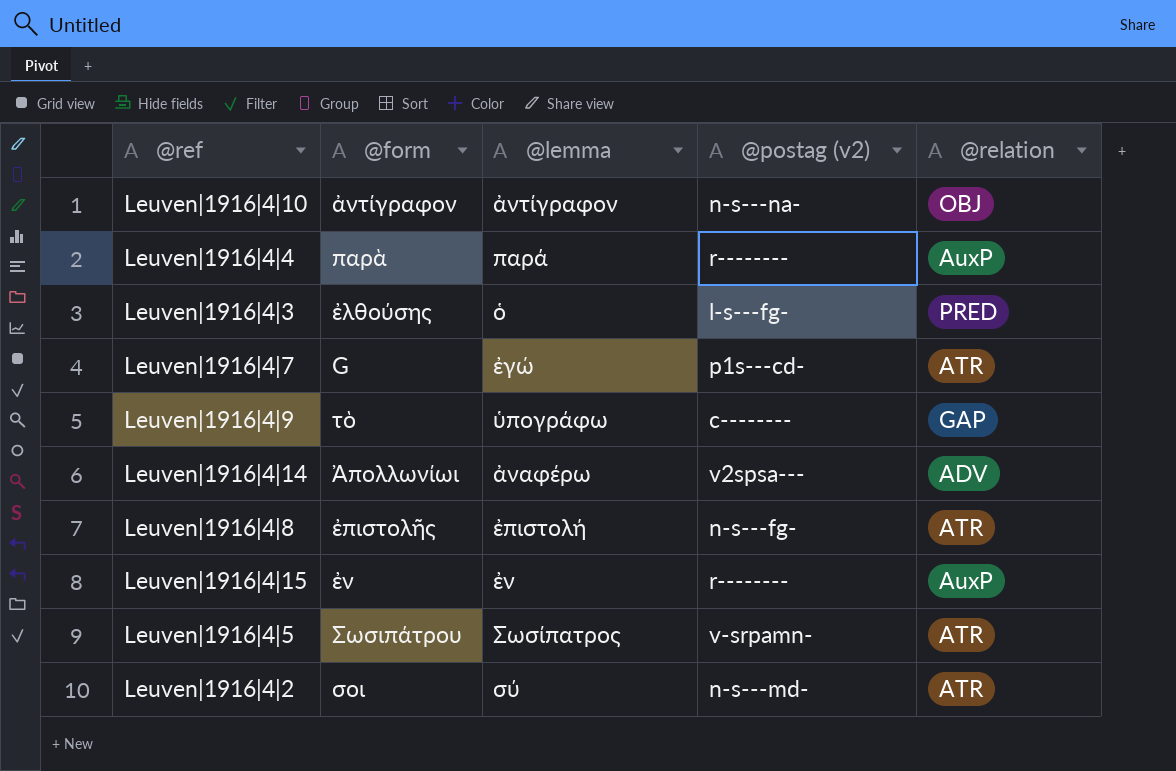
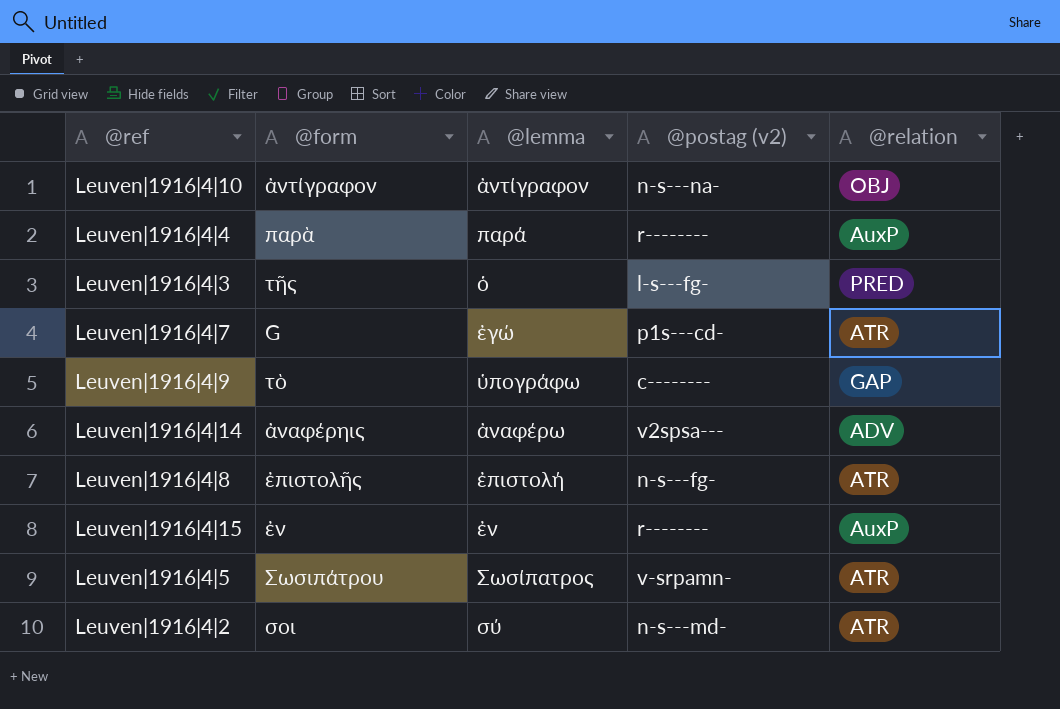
Leuven|1916|4|3 | @form: ἐλθούσης -> τῆς
Leuven|1916|4|14 | @form: Ἀπολλωνίωι -> ἀναφέρηις

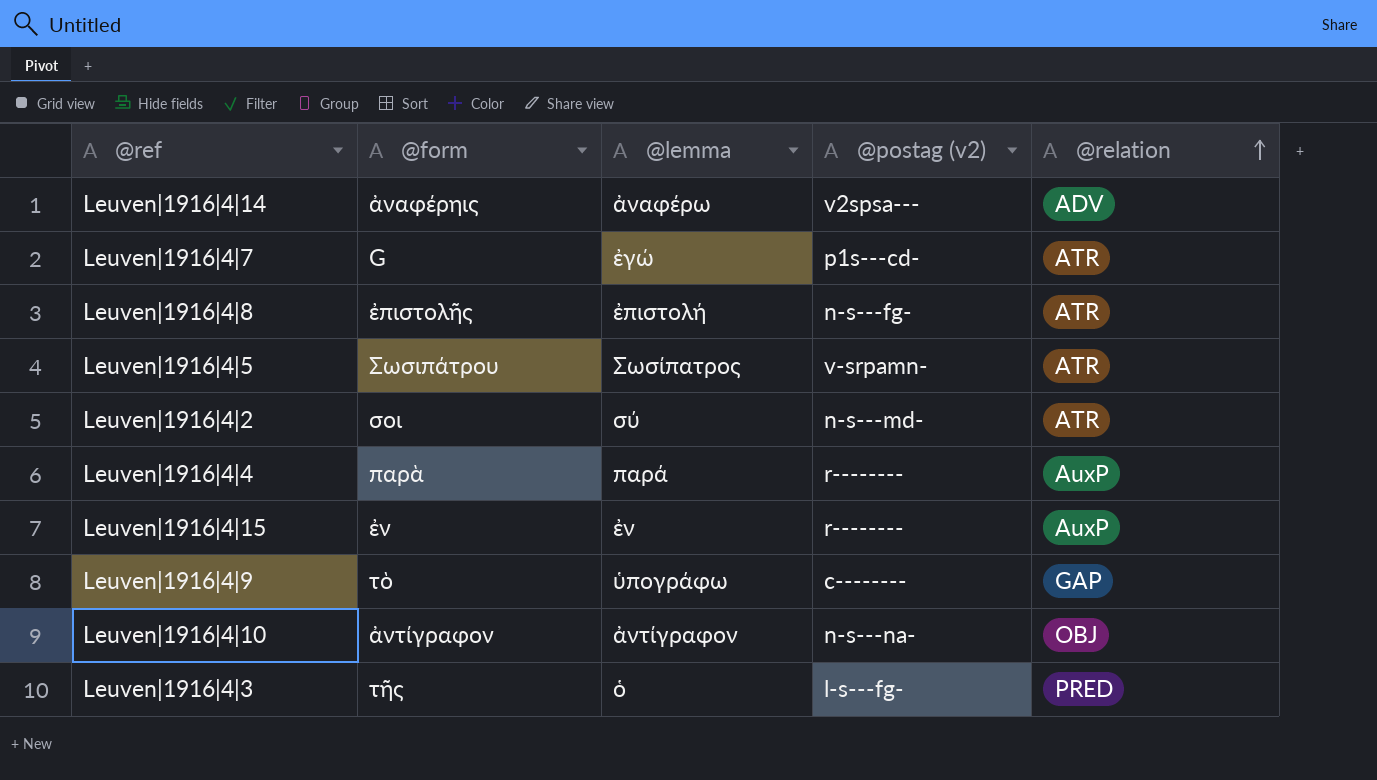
row order: none -> @relation ascending

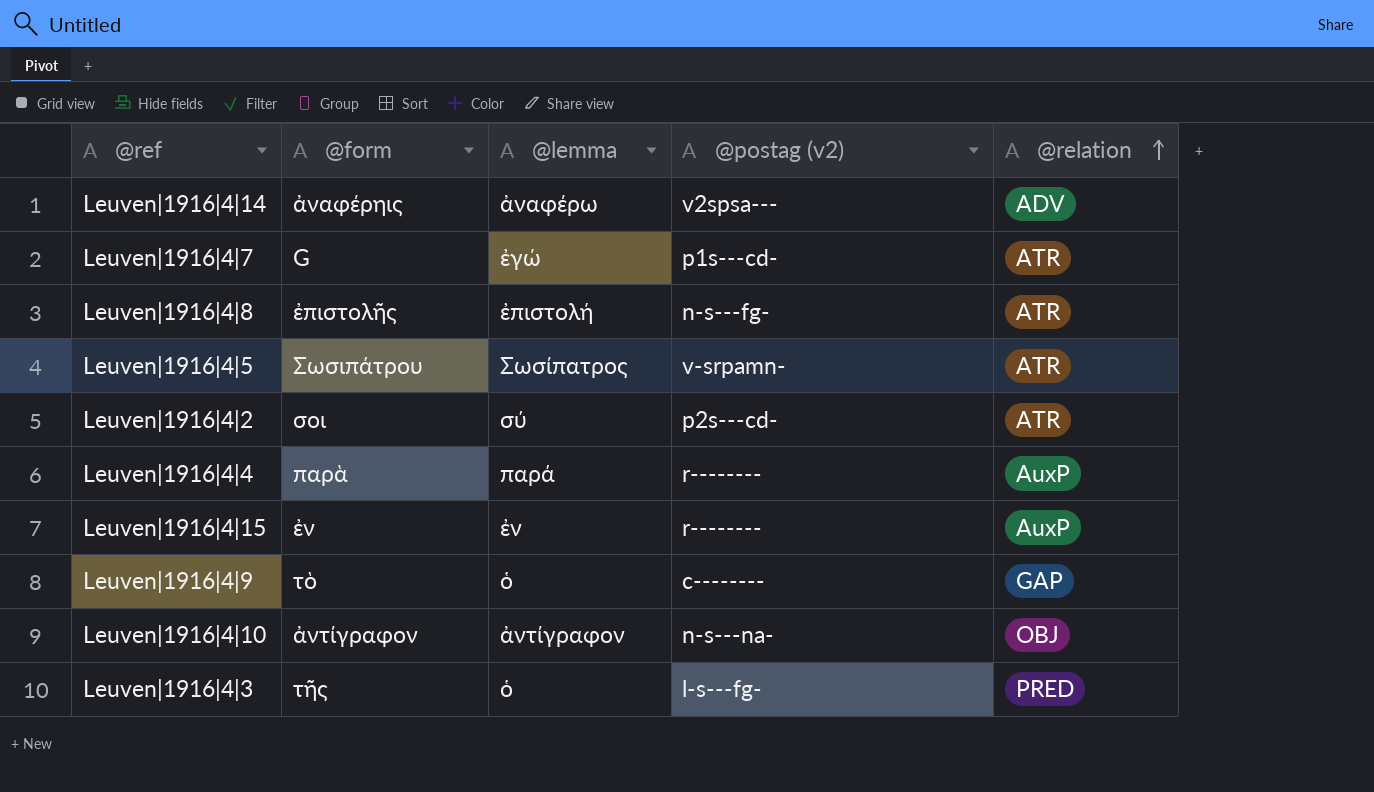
Leuven|1916|4|2 | @postag (v2): n-s---md- -> p2s---cd-
Leuven|1916|4|9 | @lemma: ὑπογράφω -> ὁ

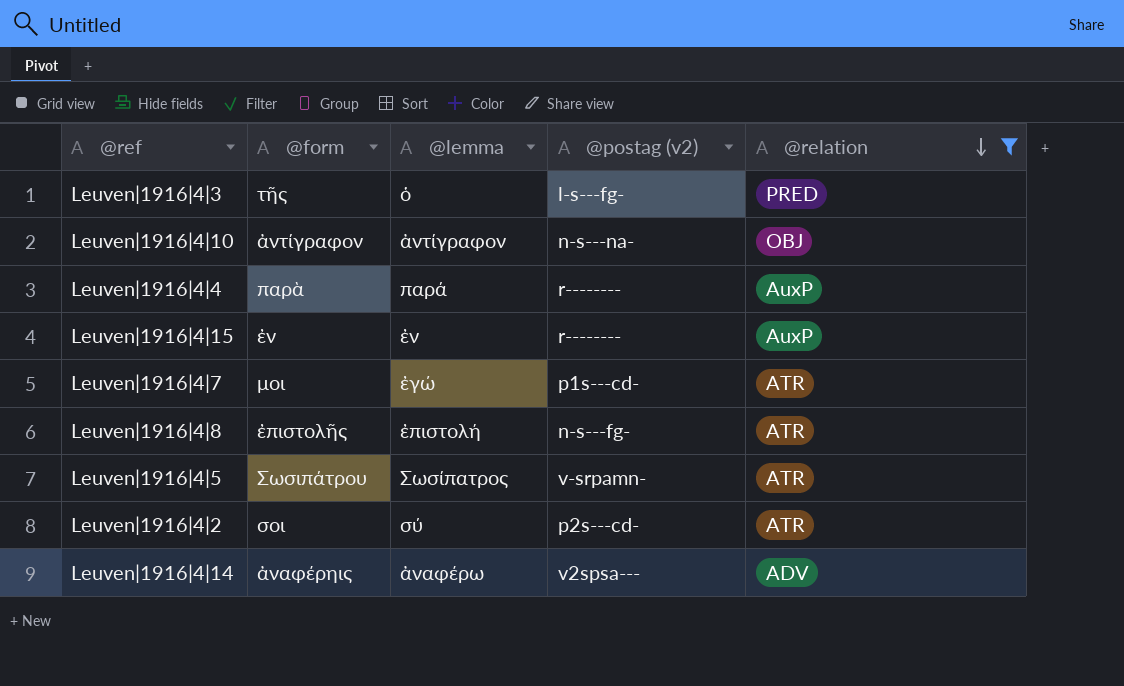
filter: none -> @relation != GAP
row order: @relation ascending -> @relation descending
Leuven|1916|4|7 | @form: G -> μοι

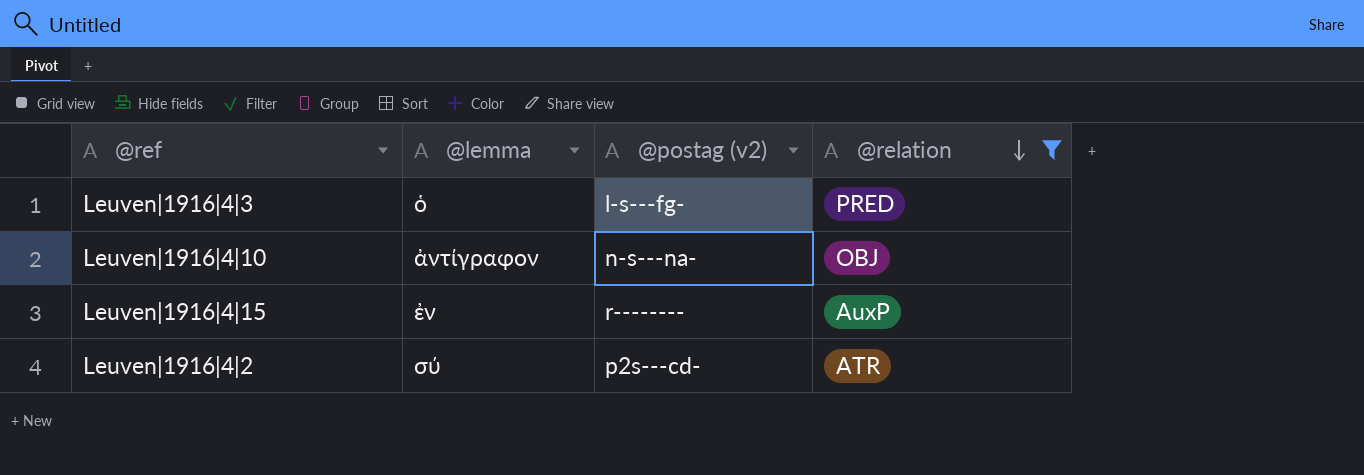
column @form | position: 2 -> none
row Leuven|1916|4|4: παρὰ | παρά | r-------- | AuxP -> none
row Leuven|1916|4|7: μοι | ἐγώ | p1s---cd- | ATR -> none
row Leuven|1916|4|8: ἐπιστολῆς | ἐπιστολή | n-s---fg- | ATR -> none
row Leuven|1916|4|5: Σωσιπάτρου | Σωσίπατρος | v-srpamn- | ATR -> none
row Leuven|1916|4|14: ἀναφέρηις | ἀναφέρω | v2spsa--- | ADV -> none

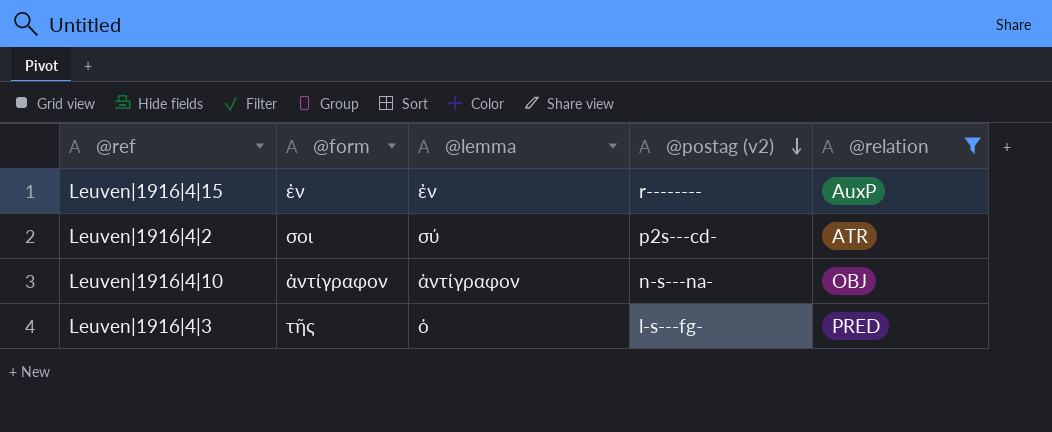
row order: @relation descending -> @postag (v2) descending
column @form | position: none -> 2

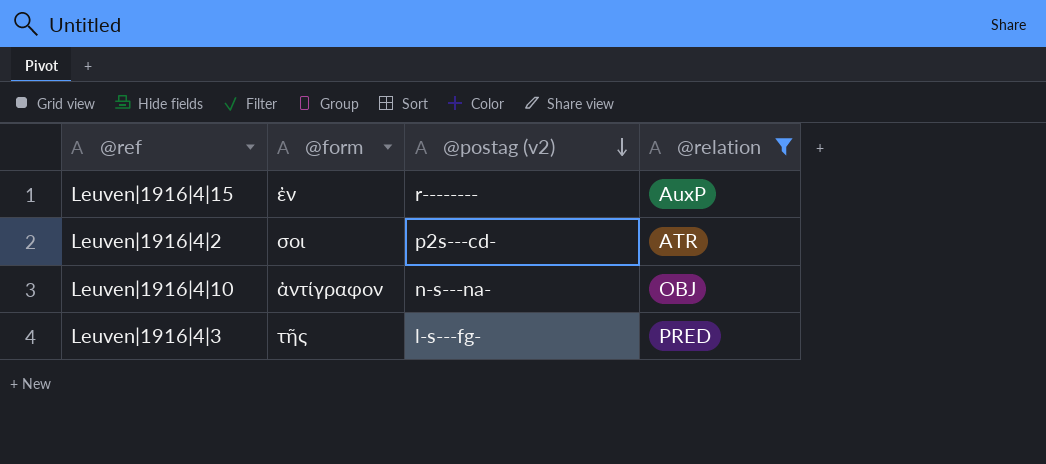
column @lemma | position: 3 -> none

